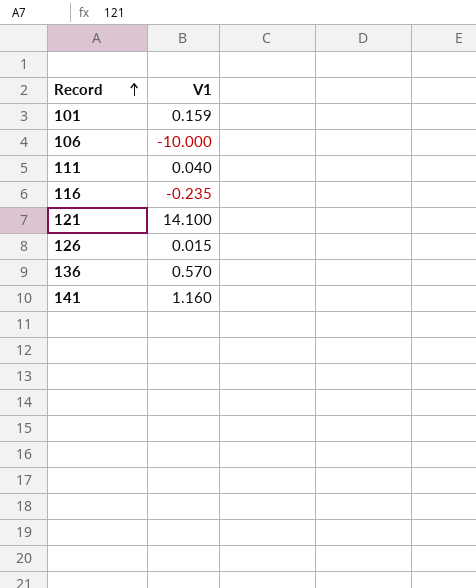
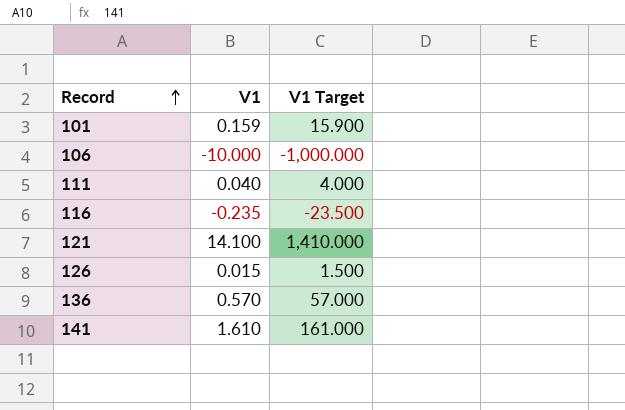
column V1 Target | formula: none -> [V1] * 100
141 | V1: 1.160 -> 1.610

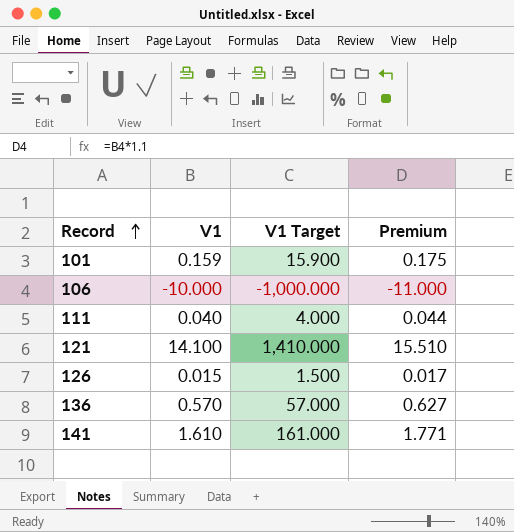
column Premium | formula: none -> [V1] * 1.1
row 116: -0.235 | -23.500 -> none

